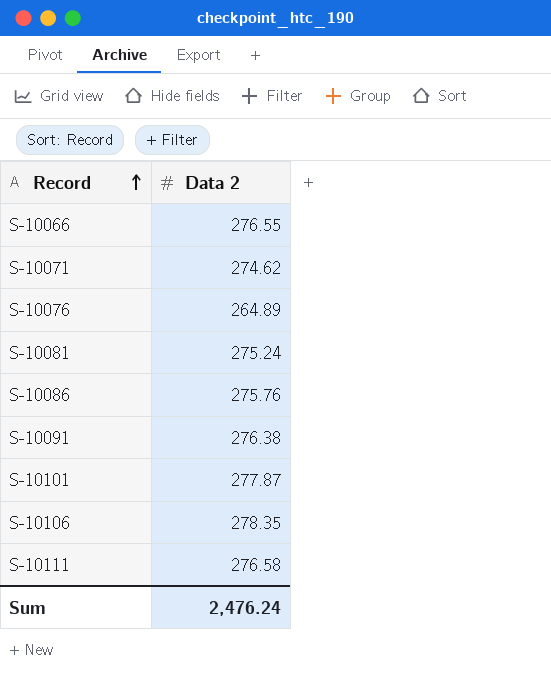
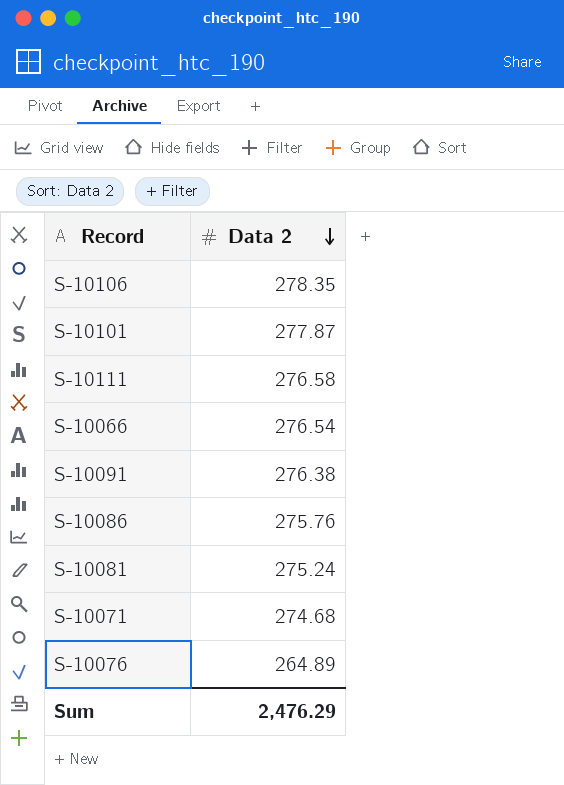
row order: Record ascending -> Data 2 descending
S-10066 | Data 2: 276.55 -> 276.54
S-10071 | Data 2: 274.62 -> 274.68
Sum | Data 2: 2,476.24 -> 2,476.29

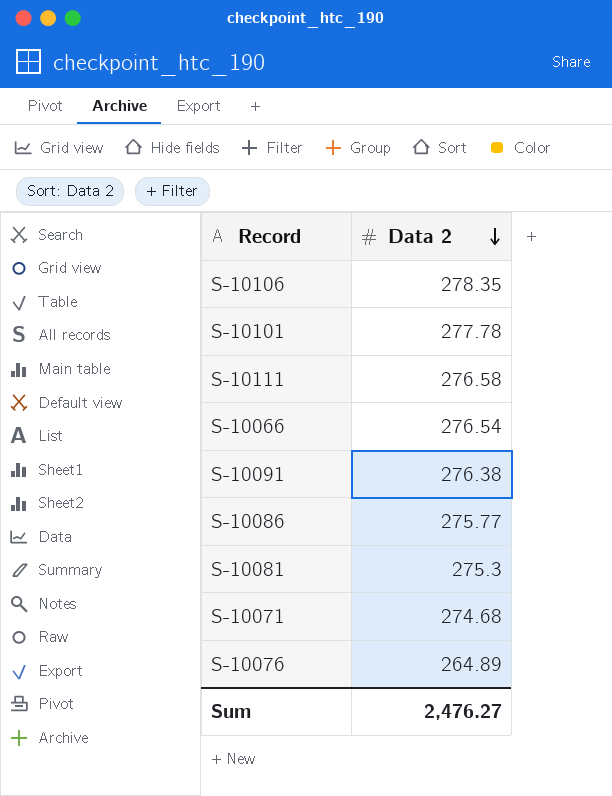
S-10101 | Data 2: 277.87 -> 277.78
S-10086 | Data 2: 275.76 -> 275.77
S-10081 | Data 2: 275.24 -> 275.3
Sum | Data 2: 2,476.29 -> 2,476.27

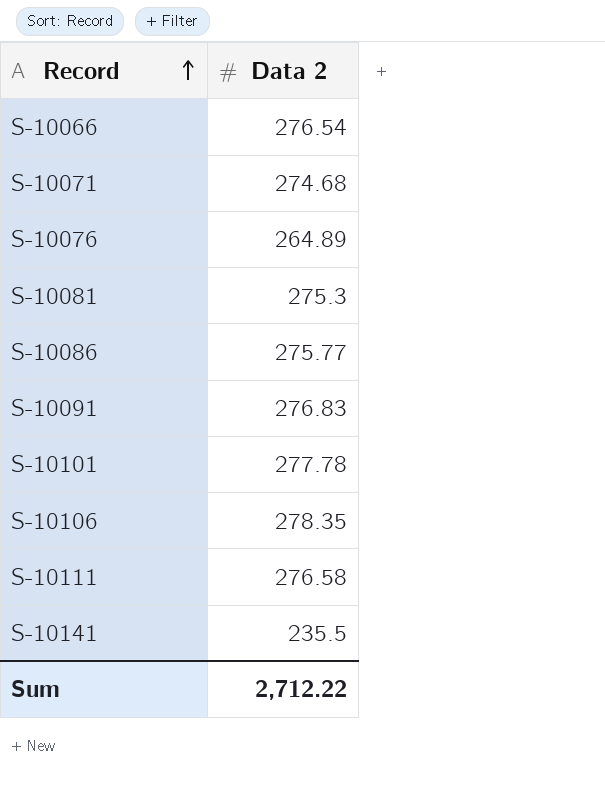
row order: Data 2 descending -> Record ascending
S-10091 | Data 2: 276.38 -> 276.83
row S-10141: none -> 235.5
Sum | Data 2: 2,476.27 -> 2,712.22

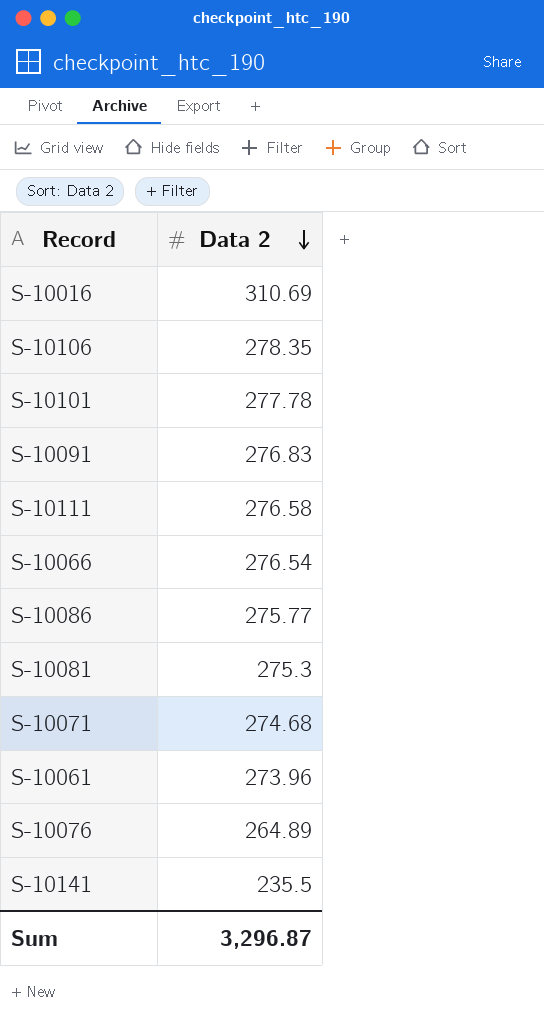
row order: Record ascending -> Data 2 descending
row S-10016: none -> 310.69
row S-10061: none -> 273.96
Sum | Data 2: 2,712.22 -> 3,296.87

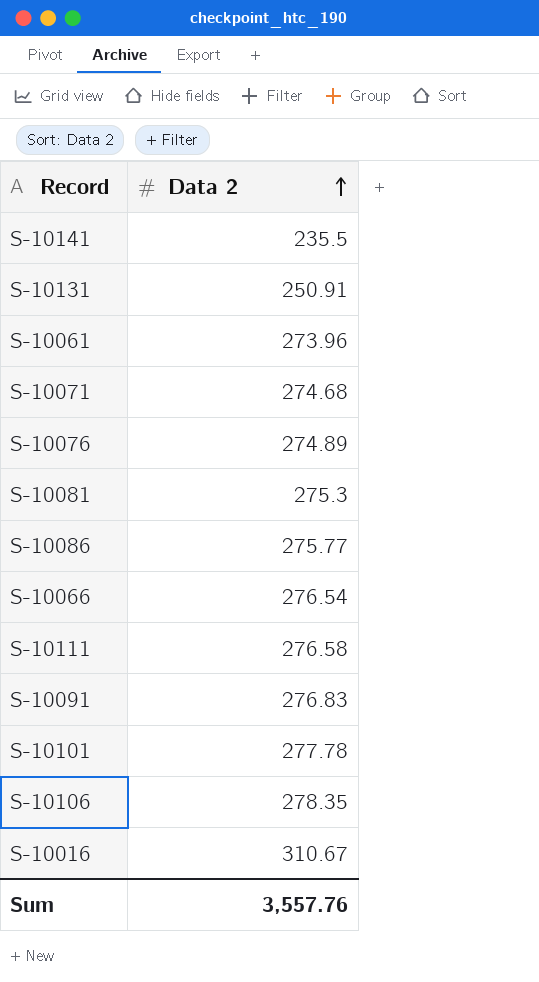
row order: Data 2 descending -> Data 2 ascending
row S-10131: none -> 250.91
S-10076 | Data 2: 264.89 -> 274.89
S-10016 | Data 2: 310.69 -> 310.67
Sum | Data 2: 3,296.87 -> 3,557.76

